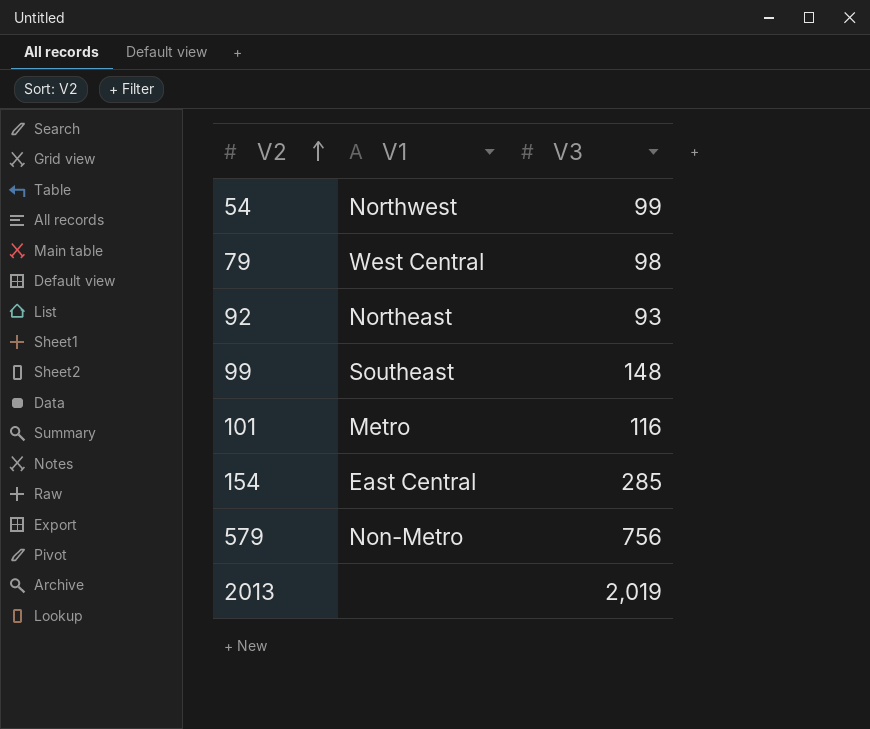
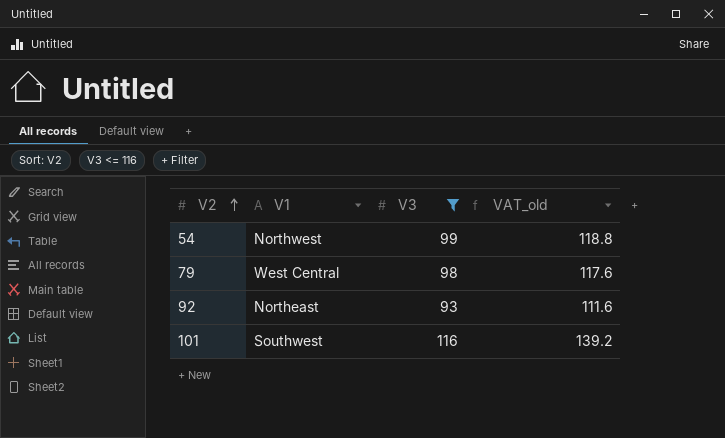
filter: none -> V3 <= 116
column VAT_old | formula: none -> [V3] * 1.2
101 | V1: Metro -> Southwest

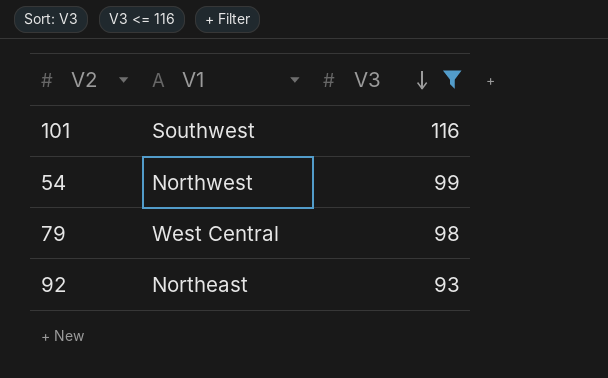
row order: V2 ascending -> V3 descending
column VAT_old | formula: [V3] * 1.2 -> none

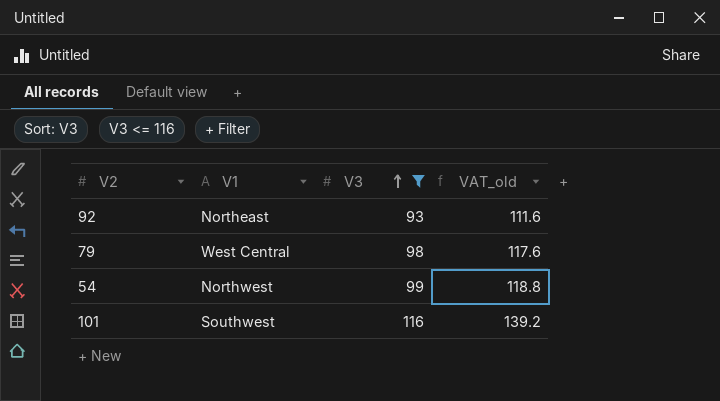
row order: V3 descending -> V3 ascending
column VAT_old | formula: none -> [V3] * 1.2

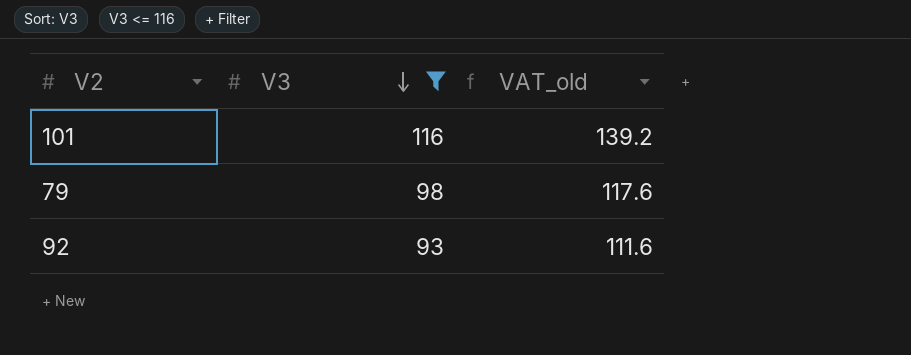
row order: V3 ascending -> V3 descending
column V1 | position: 2 -> none
row 54: Northwest | 99 | 118.8 -> none

